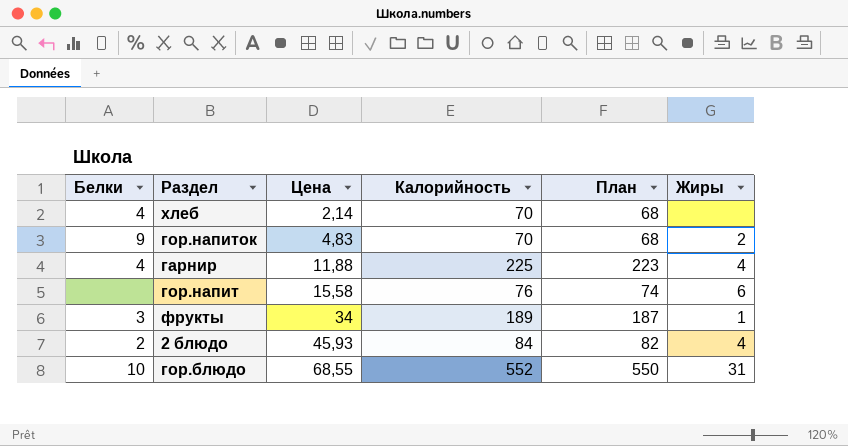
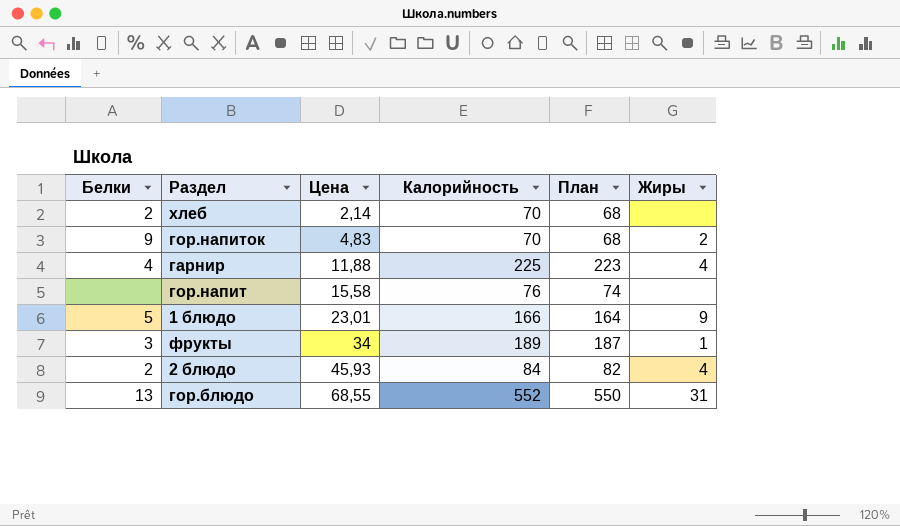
хлеб | Белки: 4 -> 2
гор.напит | Жиры: 6 -> none
row 1 блюдо: none -> 5 | 23,01 | 166 | 164 | 9
гор.блюдо | Белки: 10 -> 13

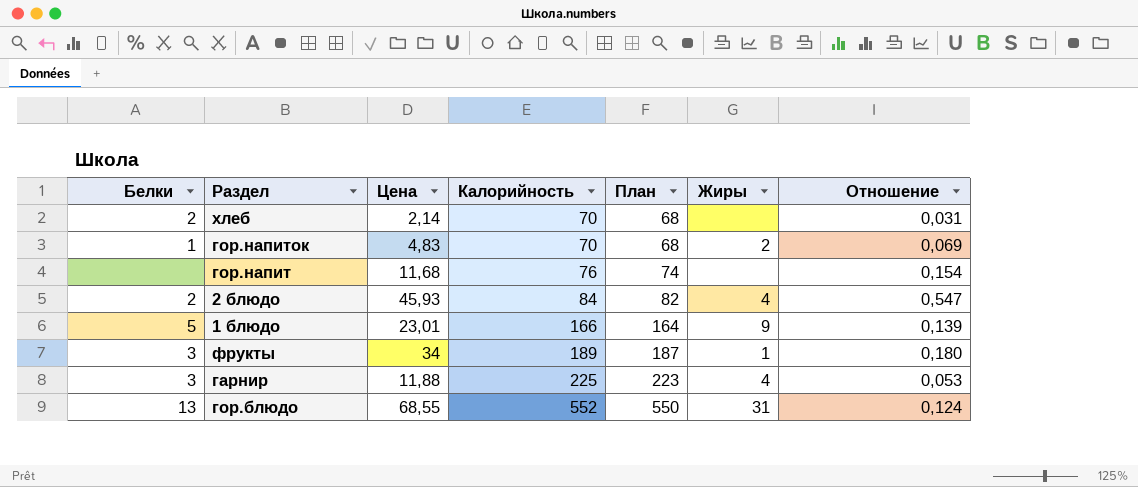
row order: Цена ascending -> Калорийность ascending
column Отношение | formula: none -> [Цена] / [Калорийность]
гор.напиток | Белки: 9 -> 1
гор.напит | Цена: 15,58 -> 11,68
гарнир | Белки: 4 -> 3

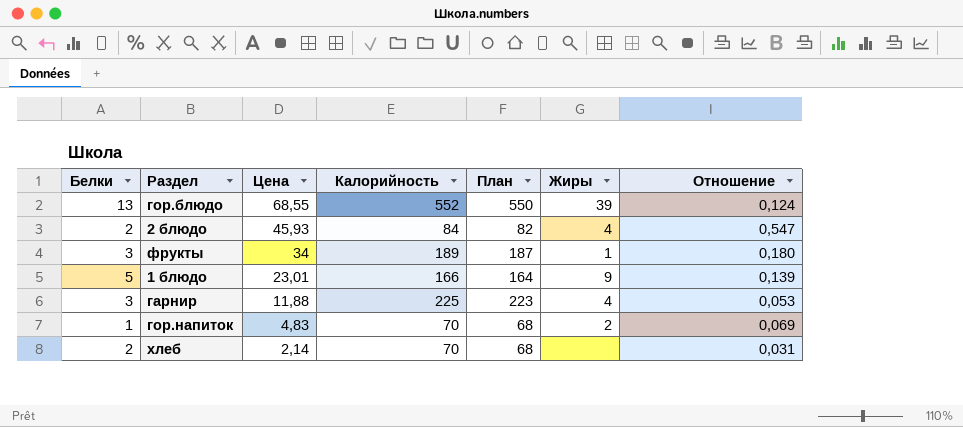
row order: Калорийность ascending -> Цена descending
row гор.напит: none | 11,68 | 76 | 74 | none | 0,154 -> none
гор.блюдо | Жиры: 31 -> 39

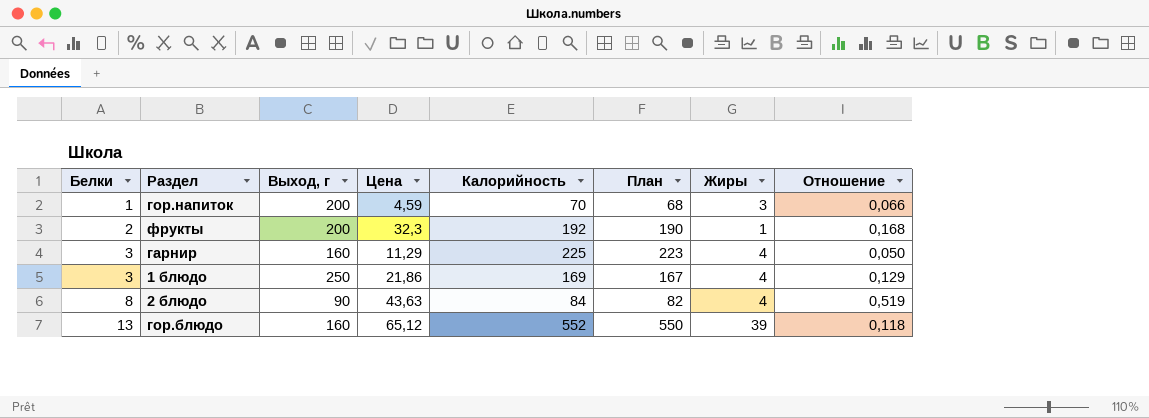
row order: Цена descending -> Белки ascending
column Выход, г | position: none -> 3
row хлеб: 2 | 2,14 | 70 | 68 | none | 0,031 -> none
гор.напиток | Цена: 4,83 -> 4,59
гор.напиток | Жиры: 2 -> 3
гор.напиток | Отношение: 0,069 -> 0,066
фрукты | Белки: 3 -> 2
фрукты | Цена: 34 -> 32,3
фрукты | Калорийность: 189 -> 192
фрукты | План: 187 -> 190
фрукты | Отношение: 0,180 -> 0,168
гарнир | Цена: 11,88 -> 11,29
гарнир | Отношение: 0,053 -> 0,050
1 блюдо | Белки: 5 -> 3
1 блюдо | Цена: 23,01 -> 21,86
1 блюдо | Калорийность: 166 -> 169
1 блюдо | План: 164 -> 167
1 блюдо | Жиры: 9 -> 4
1 блюдо | Отношение: 0,139 -> 0,129
2 блюдо | Белки: 2 -> 8
2 блюдо | Цена: 45,93 -> 43,63
2 блюдо | Отношение: 0,547 -> 0,519
гор.блюдо | Цена: 68,55 -> 65,12
гор.блюдо | Отношение: 0,124 -> 0,118

